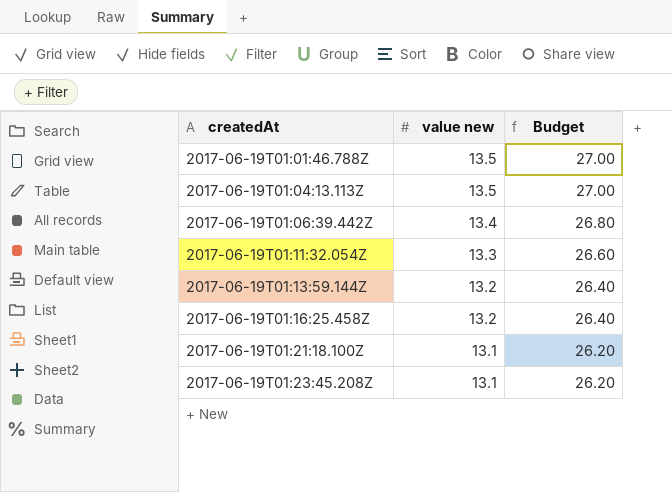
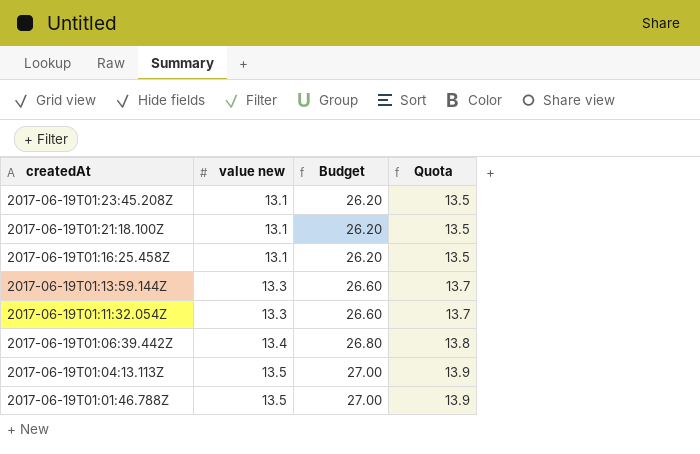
row order: createdAt ascending -> createdAt descending
column Quota | formula: none -> [value new] * 1.03
2017-06-19T01:16:25.458Z | value new: 13.2 -> 13.1
2017-06-19T01:16:25.458Z | Budget: 26.40 -> 26.20
2017-06-19T01:13:59.144Z | value new: 13.2 -> 13.3
2017-06-19T01:13:59.144Z | Budget: 26.40 -> 26.60

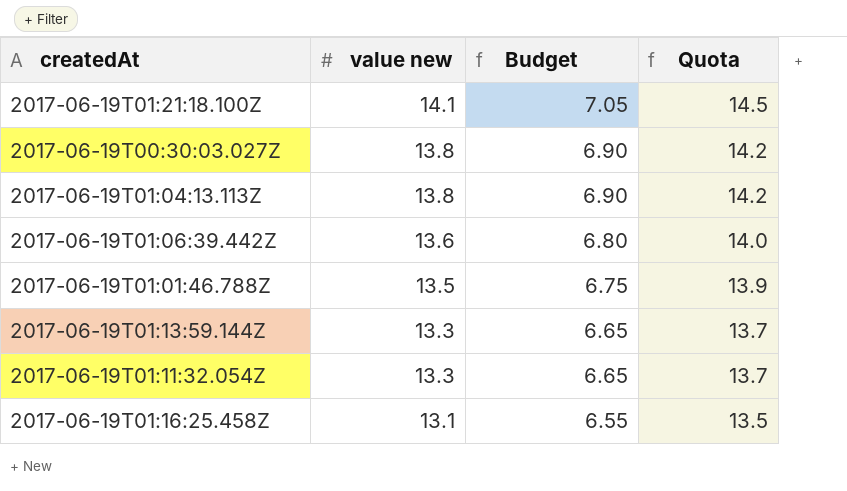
row order: createdAt descending -> value new descending
column Budget | formula: [value new] * 2 -> [value new] * 0.5
row 2017-06-19T01:23:45.208Z: 13.1 | 26.20 | 13.5 -> none
2017-06-19T01:21:18.100Z | value new: 13.1 -> 14.1
2017-06-19T01:21:18.100Z | Quota: 13.5 -> 14.5
row 2017-06-19T00:30:03.027Z: none -> 13.8 | 6.90 | 14.2
2017-06-19T01:04:13.113Z | value new: 13.5 -> 13.8
2017-06-19T01:04:13.113Z | Quota: 13.9 -> 14.2
2017-06-19T01:06:39.442Z | value new: 13.4 -> 13.6
2017-06-19T01:06:39.442Z | Quota: 13.8 -> 14.0

